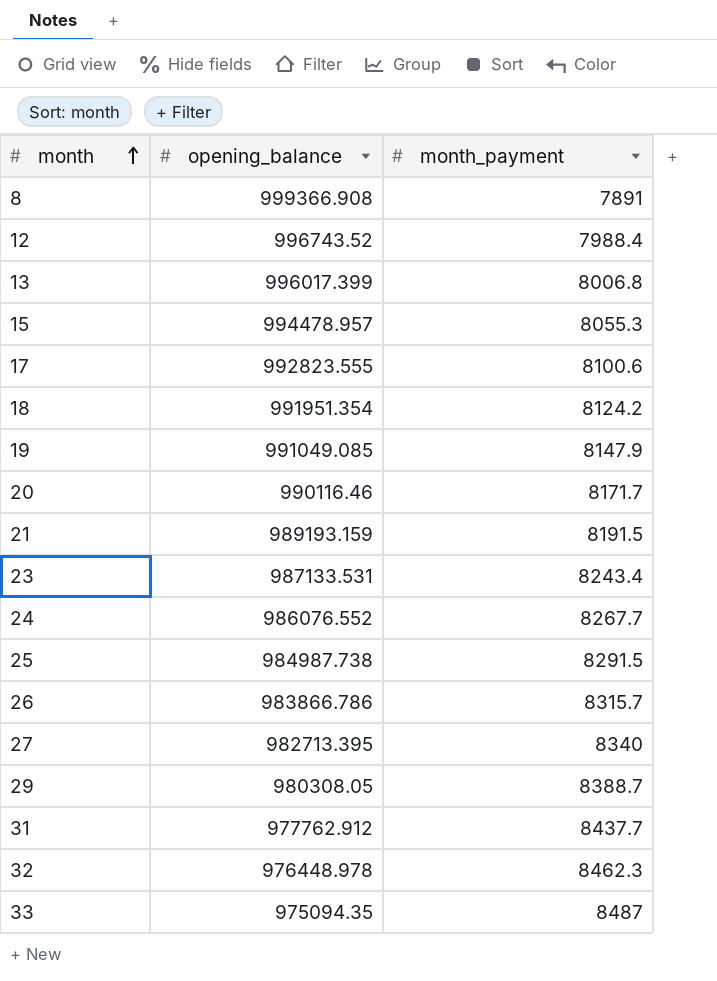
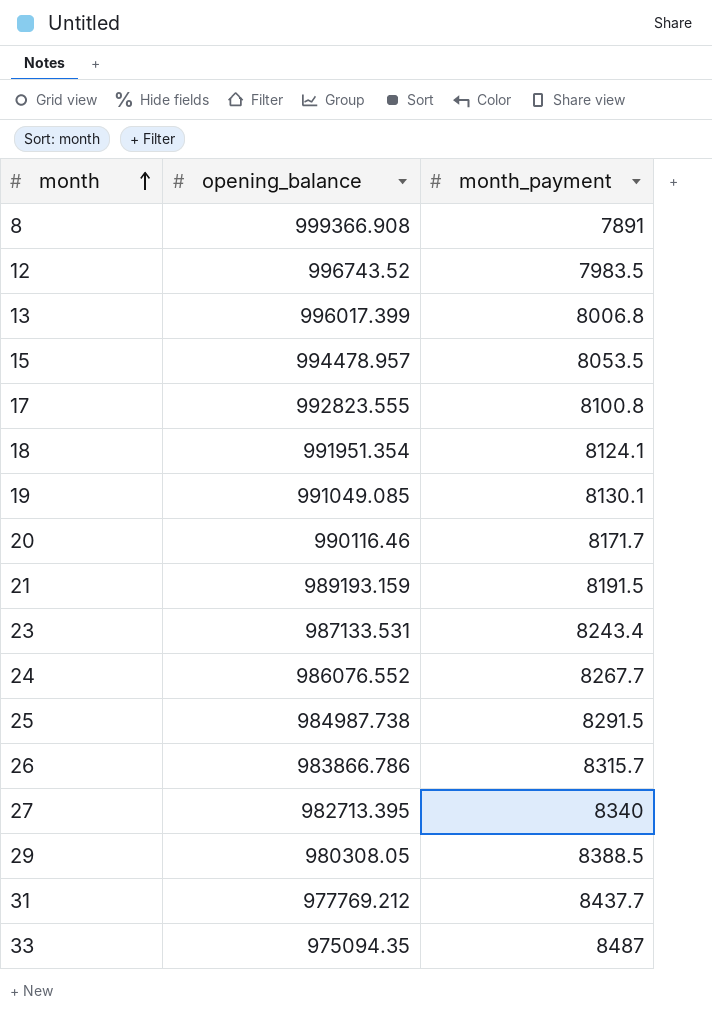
row 32: 976448.978 | 8462.3 -> none
12 | month_payment: 7988.4 -> 7983.5
15 | month_payment: 8055.3 -> 8053.5
17 | month_payment: 8100.6 -> 8100.8
18 | month_payment: 8124.2 -> 8124.1
19 | month_payment: 8147.9 -> 8130.1
29 | month_payment: 8388.7 -> 8388.5
31 | opening_balance: 977762.912 -> 977769.212

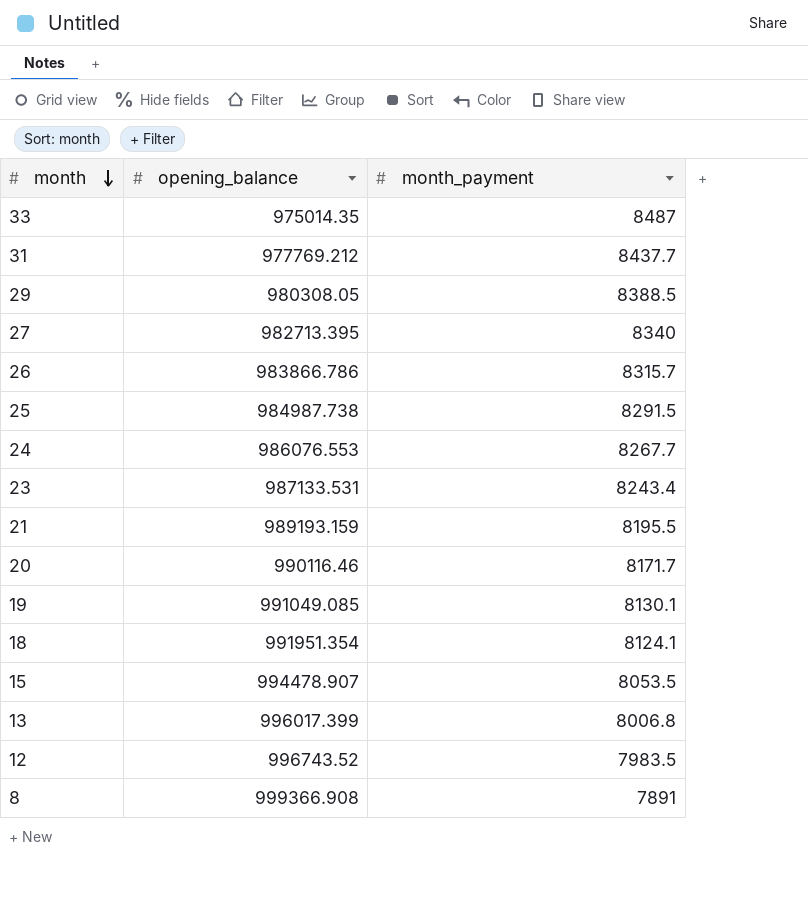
row order: month ascending -> month descending
row 17: 992823.555 | 8100.8 -> none
33 | opening_balance: 975094.35 -> 975014.35
24 | opening_balance: 986076.552 -> 986076.553
21 | month_payment: 8191.5 -> 8195.5
15 | opening_balance: 994478.957 -> 994478.907

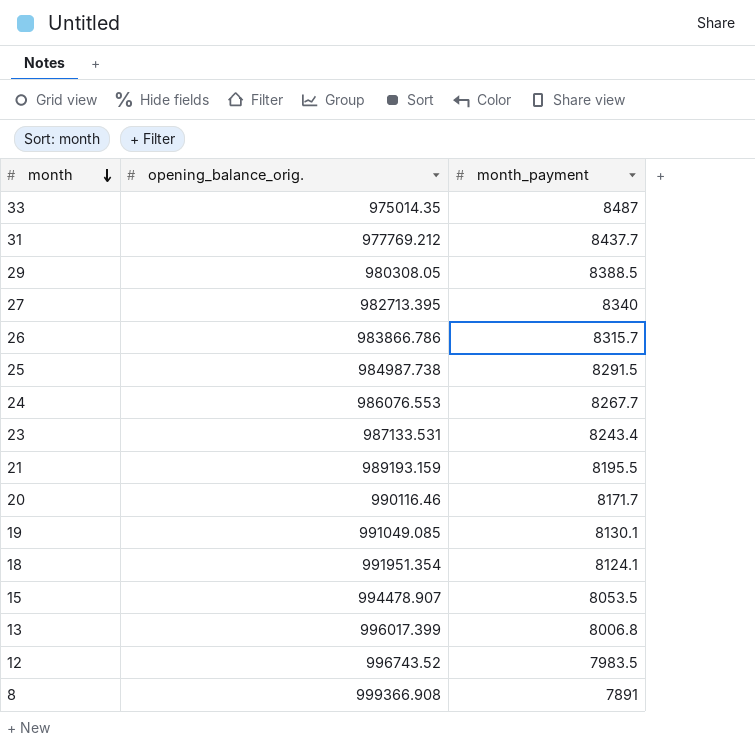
column name: opening_balance -> opening_balance_orig.

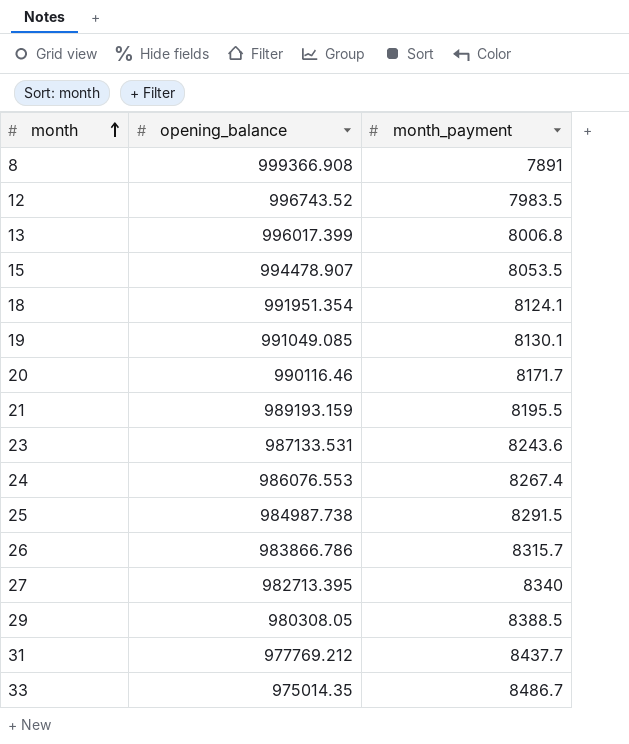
row order: month descending -> month ascending
column name: opening_balance_orig. -> opening_balance
23 | month_payment: 8243.4 -> 8243.6
24 | month_payment: 8267.7 -> 8267.4
33 | month_payment: 8487 -> 8486.7

